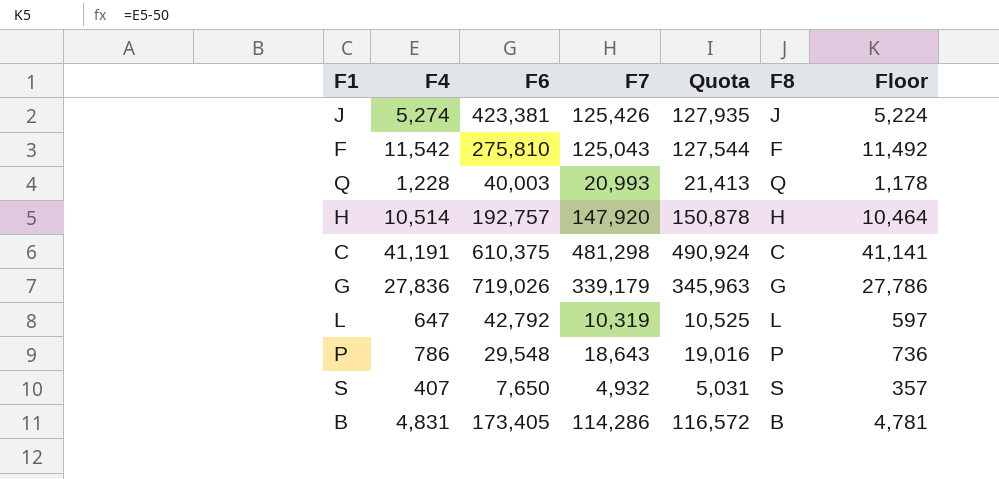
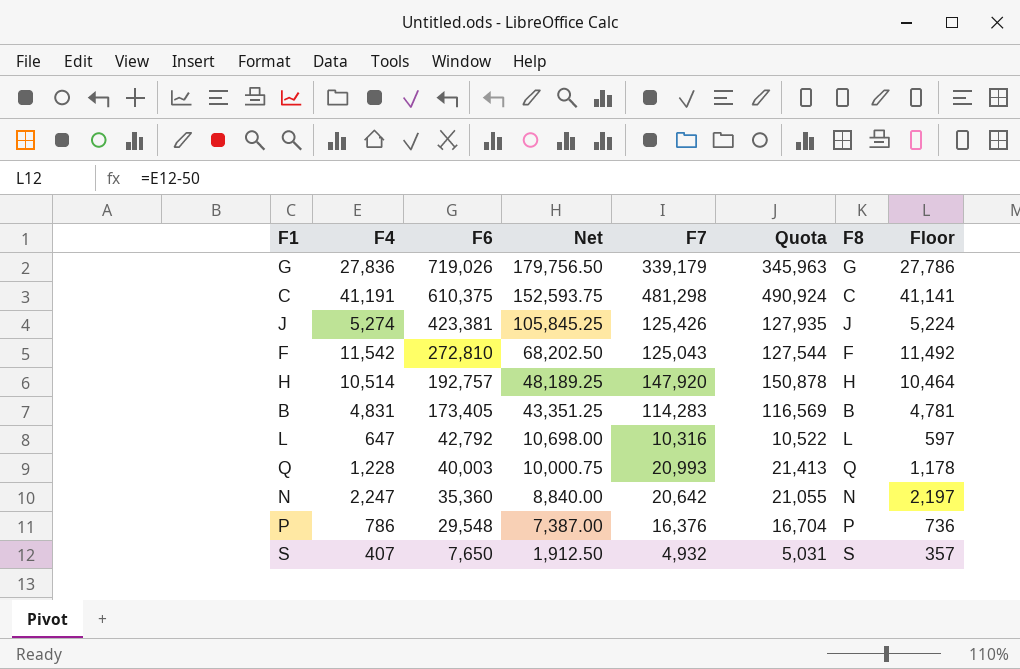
row order: none -> F6 descending
column Net | formula: none -> [F6] * 0.25
F | F6: 275,810 -> 272,810
B | F7: 114,286 -> 114,283
B | Quota: 116,572 -> 116,569
L | F7: 10,319 -> 10,316
L | Quota: 10,525 -> 10,522
row N: none -> 2,247 | 35,360 | 8,840.00 | 20,642 | 21,055 | N | 2,197
P | F7: 18,643 -> 16,376
P | Quota: 19,016 -> 16,704

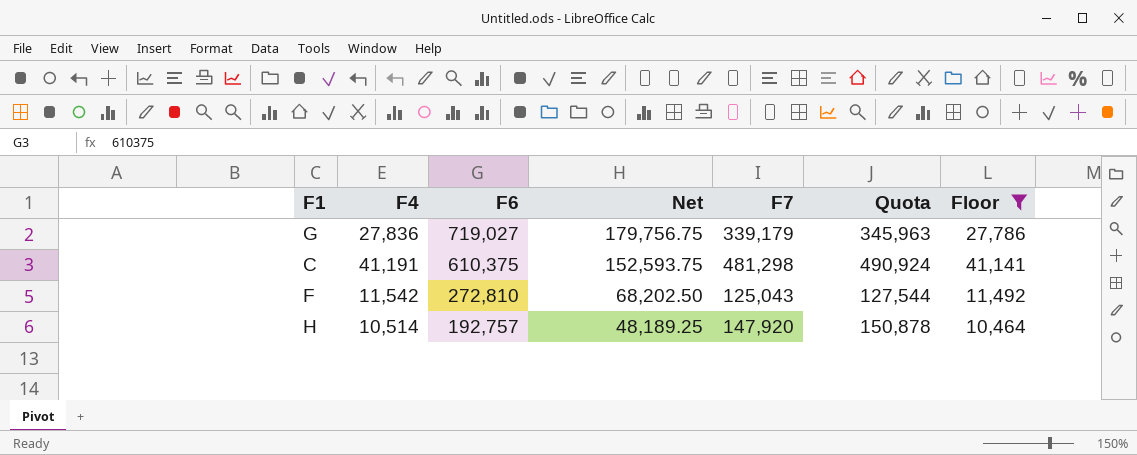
filter: none -> Floor >= 10,464
column F8 | position: 7 -> none
G | F6: 719,026 -> 719,027
G | Net: 179,756.50 -> 179,756.75

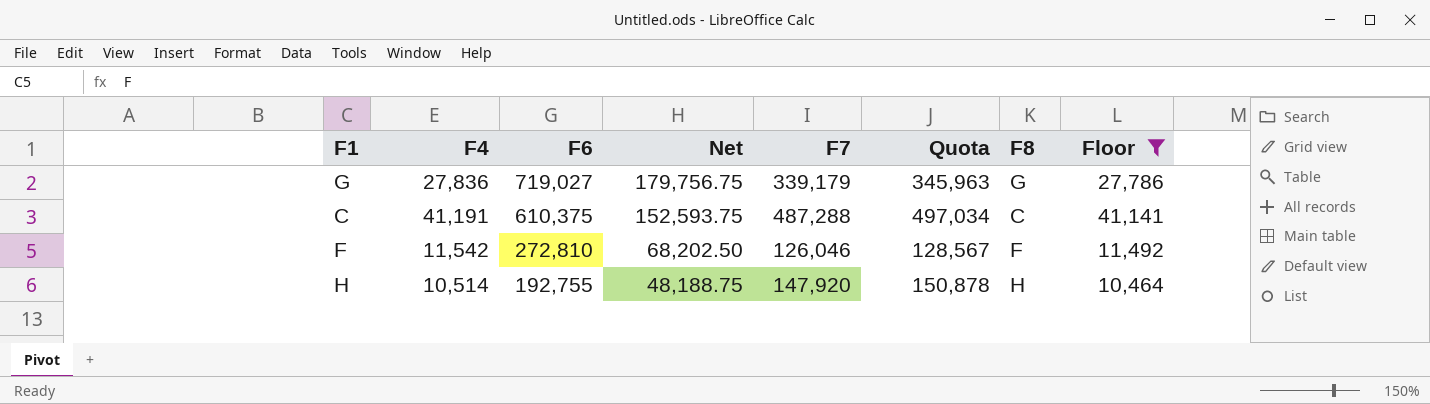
column F8 | position: none -> 7
C | F7: 481,298 -> 487,288
C | Quota: 490,924 -> 497,034
F | F7: 125,043 -> 126,046
F | Quota: 127,544 -> 128,567
H | F6: 192,757 -> 192,755
H | Net: 48,189.25 -> 48,188.75

